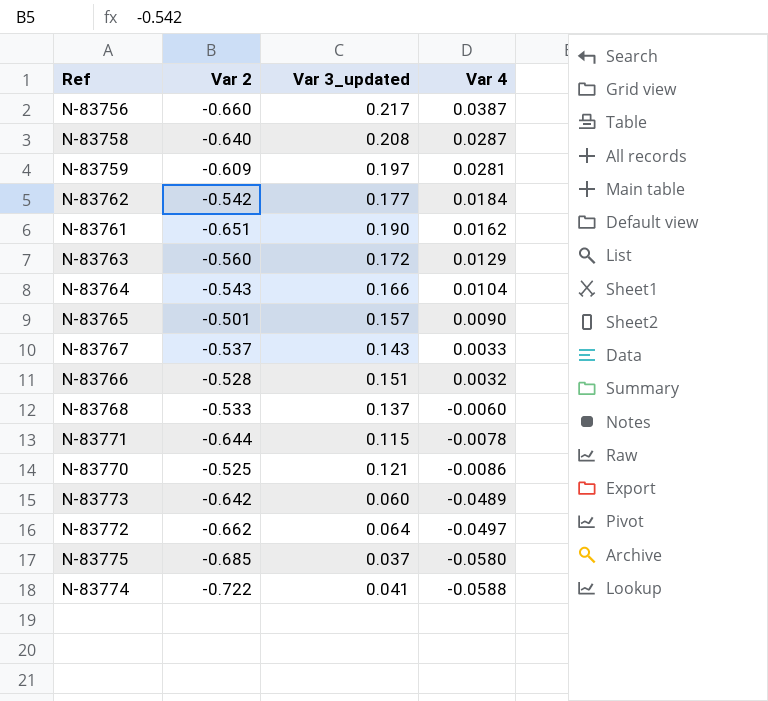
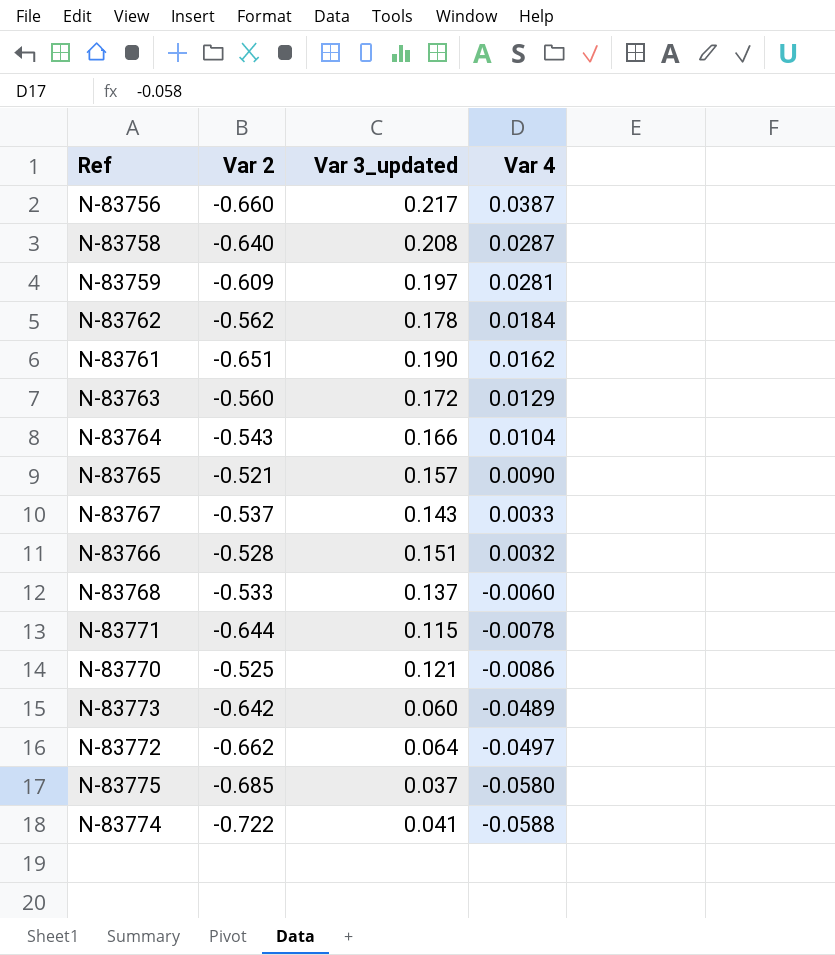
N-83762 | Var 2: -0.542 -> -0.562
N-83762 | Var 3_updated: 0.177 -> 0.178
N-83765 | Var 2: -0.501 -> -0.521

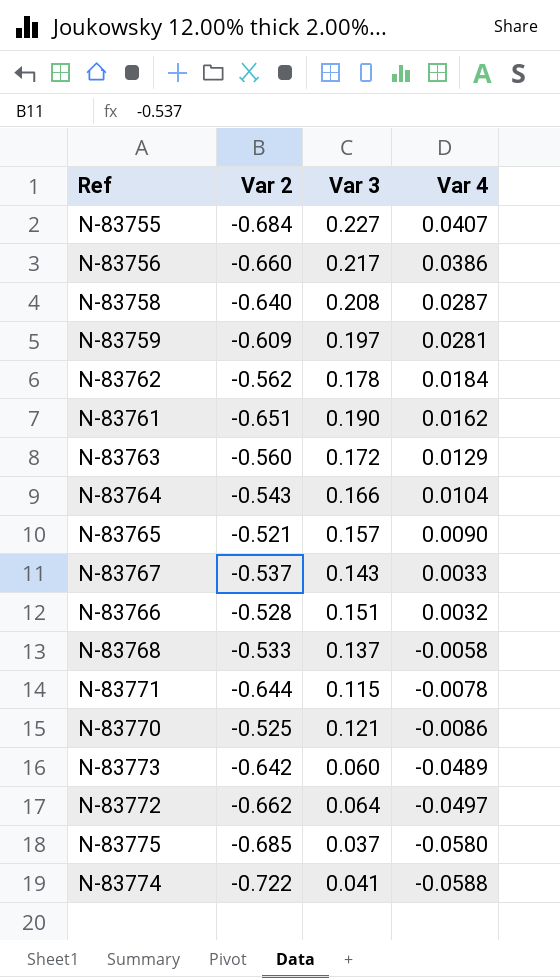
column name: Var 3_updated -> Var 3
row N-83755: none -> -0.684 | 0.227 | 0.0407
N-83756 | Var 4: 0.0387 -> 0.0386
N-83768 | Var 4: -0.0060 -> -0.0058

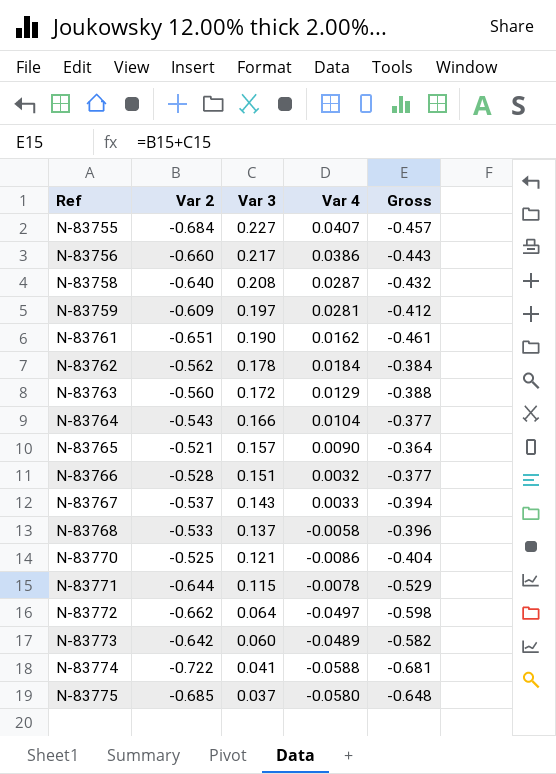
row order: Var 4 descending -> Ref ascending
column Gross | formula: none -> [Var 2] + [Var 3]

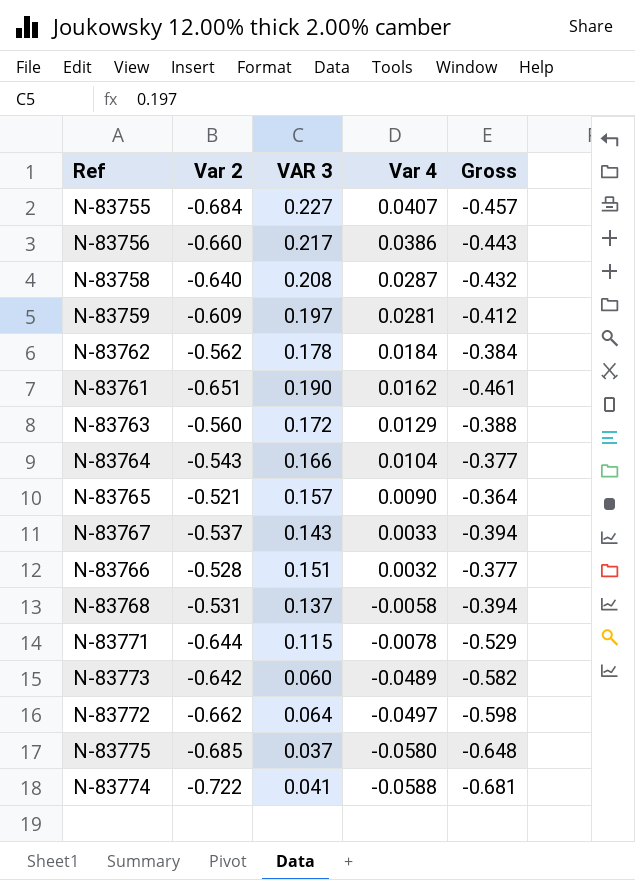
row order: Ref ascending -> Var 4 descending
column name: Var 3 -> VAR 3
row N-83770: -0.525 | 0.121 | -0.0086 | -0.404 -> none
N-83768 | Var 2: -0.533 -> -0.531
N-83768 | Gross: -0.396 -> -0.394

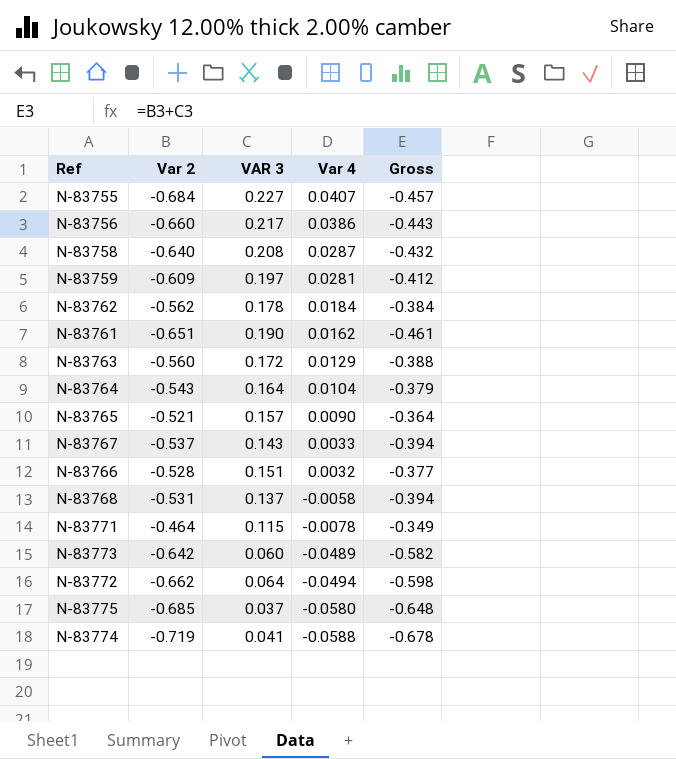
N-83764 | VAR 3: 0.166 -> 0.164
N-83764 | Gross: -0.377 -> -0.379
N-83771 | Var 2: -0.644 -> -0.464
N-83771 | Gross: -0.529 -> -0.349
N-83772 | Var 4: -0.0497 -> -0.0494
N-83774 | Var 2: -0.722 -> -0.719
N-83774 | Gross: -0.681 -> -0.678

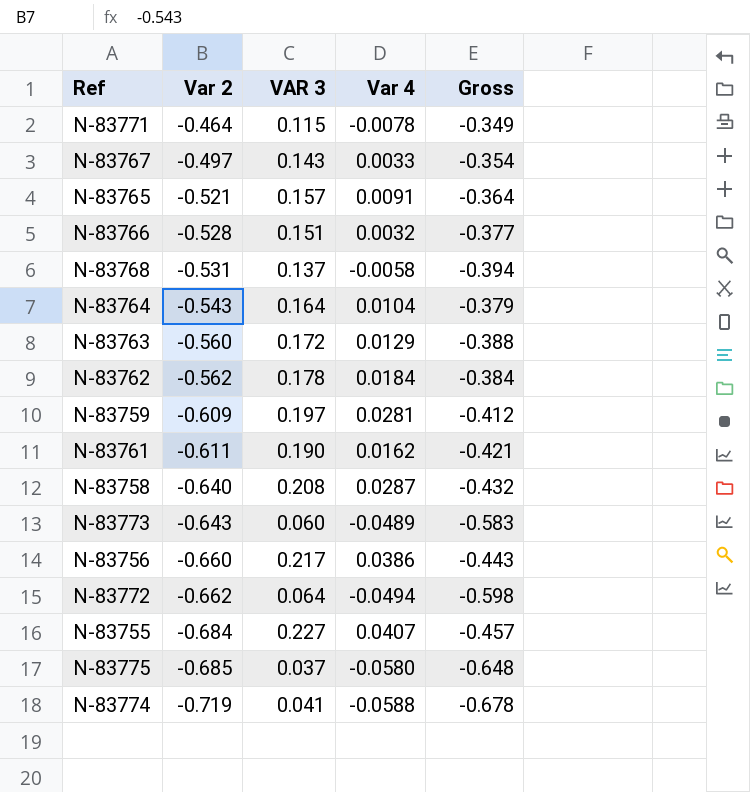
row order: Var 4 descending -> Var 2 descending
N-83767 | Var 2: -0.537 -> -0.497
N-83767 | Gross: -0.394 -> -0.354
N-83765 | Var 4: 0.0090 -> 0.0091
N-83761 | Var 2: -0.651 -> -0.611
N-83761 | Gross: -0.461 -> -0.421
N-83773 | Var 2: -0.642 -> -0.643
N-83773 | Gross: -0.582 -> -0.583

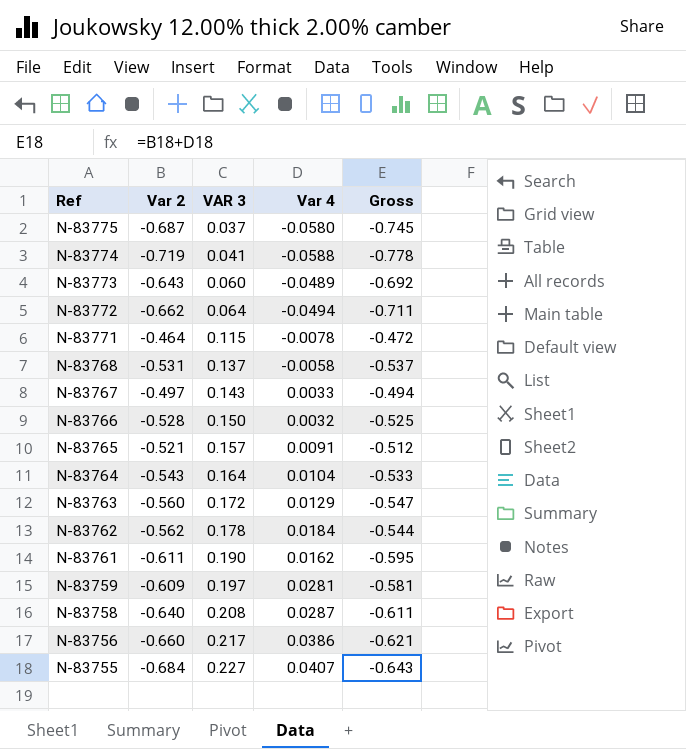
row order: Var 2 descending -> Ref descending
column Gross | formula: [Var 2] + [VAR 3] -> [Var 2] + [Var 4]
N-83775 | Var 2: -0.685 -> -0.687
N-83766 | VAR 3: 0.151 -> 0.150

